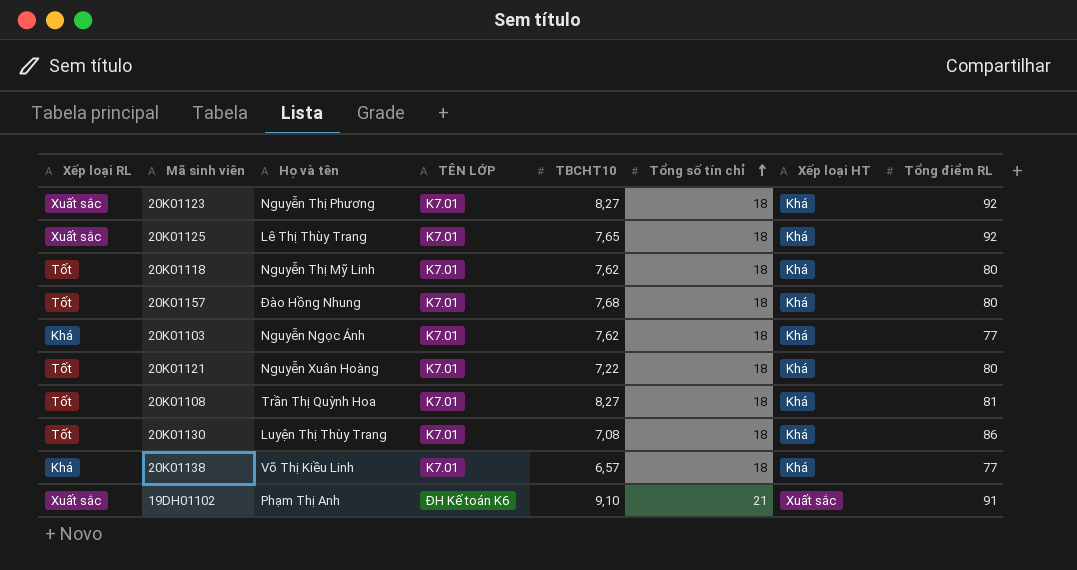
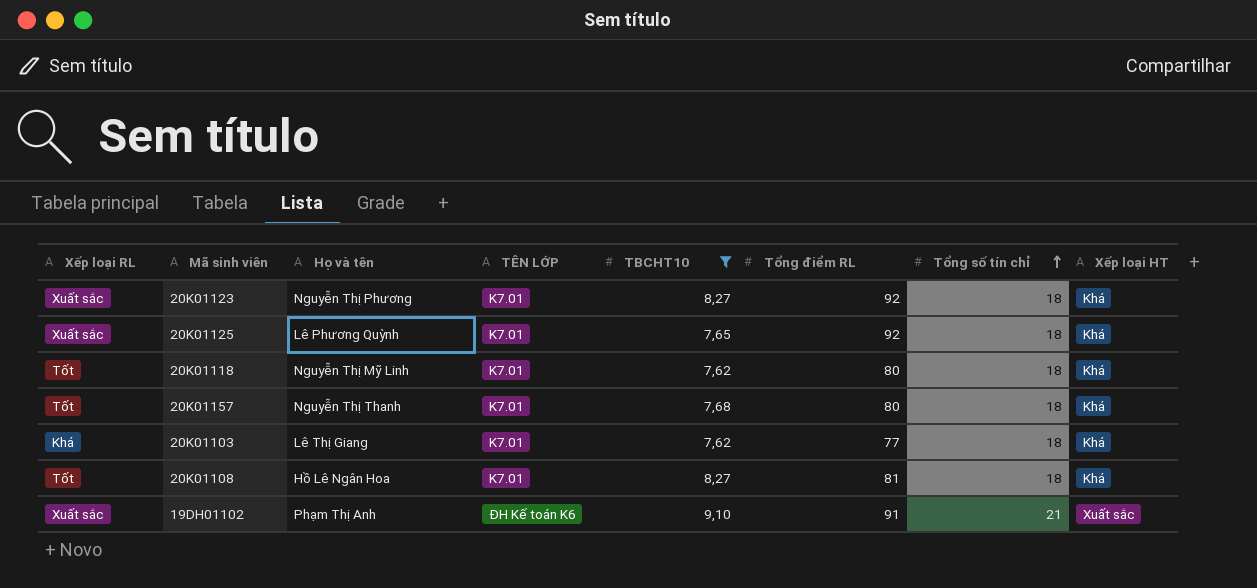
filter: none -> TBCHT10 >= 7,62
column Tổng điểm RL | position: 8 -> 6
20K01125 | Họ và tên: Lê Thị Thùy Trang -> Lê Phương Quỳnh
20K01157 | Họ và tên: Đào Hồng Nhung -> Nguyễn Thị Thanh
20K01103 | Họ và tên: Nguyễn Ngọc Ánh -> Lê Thị Giang
20K01108 | Họ và tên: Trần Thị Quỳnh Hoa -> Hồ Lê Ngân Hoa

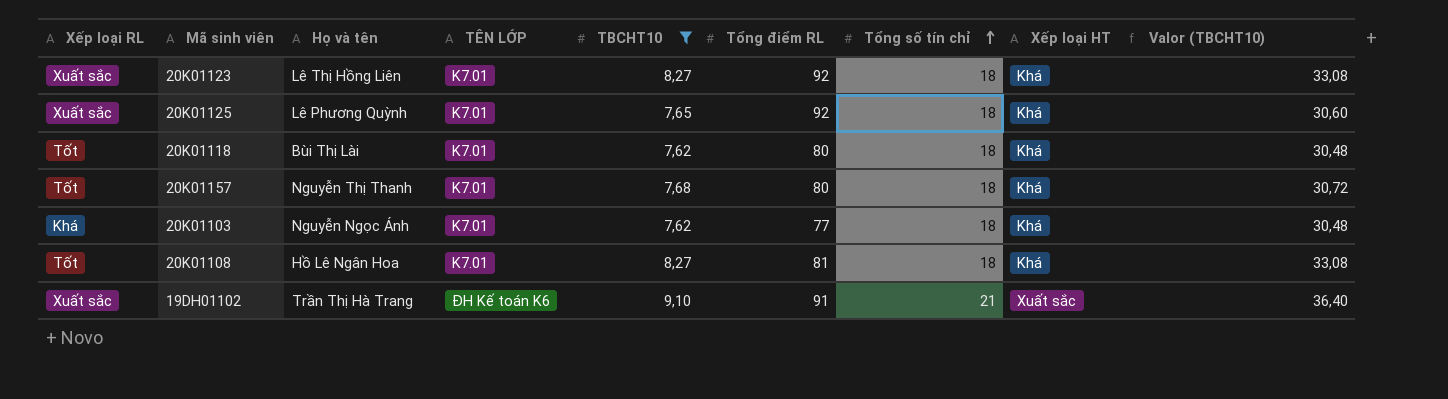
column Valor (TBCHT10) | formula: none -> [TBCHT10] * 4
20K01123 | Họ và tên: Nguyễn Thị Phương -> Lê Thị Hồng Liên
20K01118 | Họ và tên: Nguyễn Thị Mỹ Linh -> Bùi Thị Lài
20K01103 | Họ và tên: Lê Thị Giang -> Nguyễn Ngọc Ánh
19DH01102 | Họ và tên: Phạm Thị Anh -> Trần Thị Hà Trang

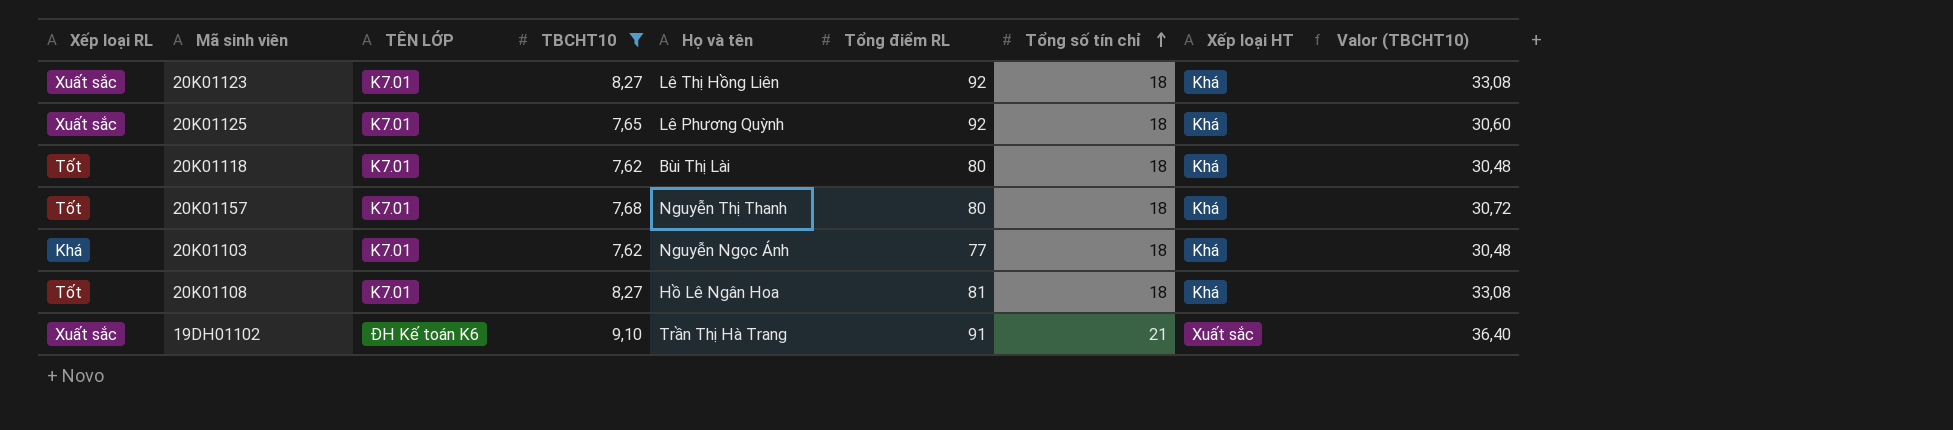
column Họ và tên | position: 3 -> 5

